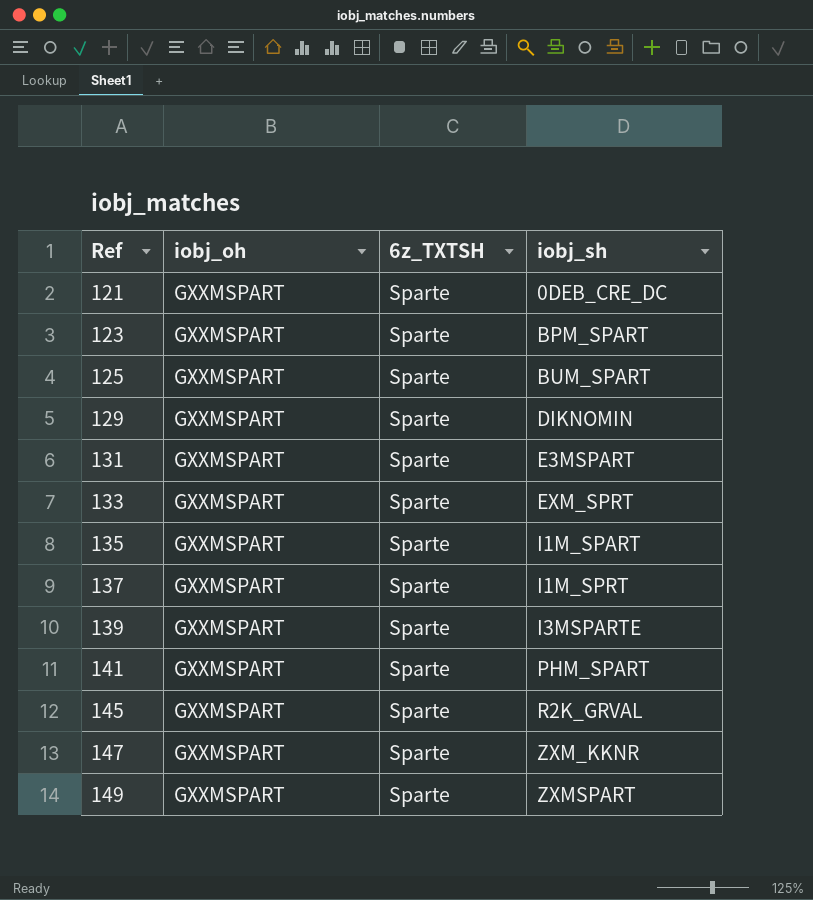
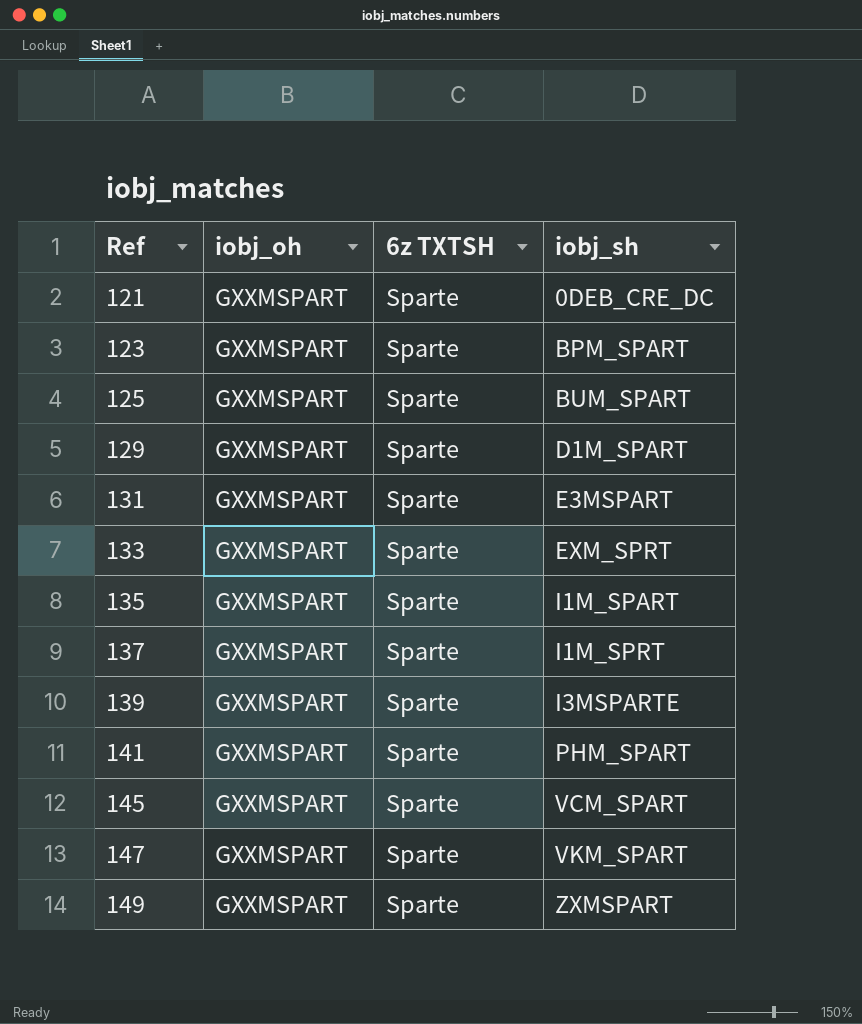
column name: 6z_TXTSH -> 6z TXTSH
129 | iobj_sh: DIKNOMIN -> D1M_SPART
145 | iobj_sh: R2K_GRVAL -> VCM_SPART
147 | iobj_sh: ZXM_KKNR -> VKM_SPART

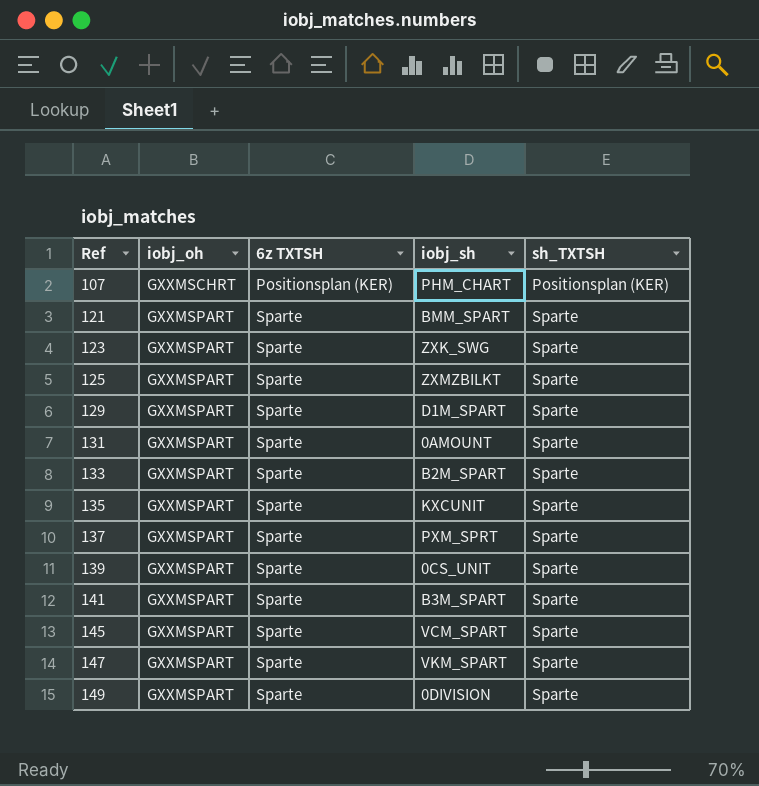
column sh_TXTSH | position: none -> 5
row 107: none -> GXXMSCHRT | Positionsplan (KER) | PHM_CHART | Positionsplan (KER)
121 | iobj_sh: 0DEB_CRE_DC -> BMM_SPART
123 | iobj_sh: BPM_SPART -> ZXK_SWG
125 | iobj_sh: BUM_SPART -> ZXMZBILKT
131 | iobj_sh: E3MSPART -> 0AMOUNT
133 | iobj_sh: EXM_SPRT -> B2M_SPART
135 | iobj_sh: I1M_SPART -> KXCUNIT
137 | iobj_sh: I1M_SPRT -> PXM_SPRT
139 | iobj_sh: I3MSPARTE -> 0CS_UNIT
141 | iobj_sh: PHM_SPART -> B3M_SPART
149 | iobj_sh: ZXMSPART -> 0DIVISION

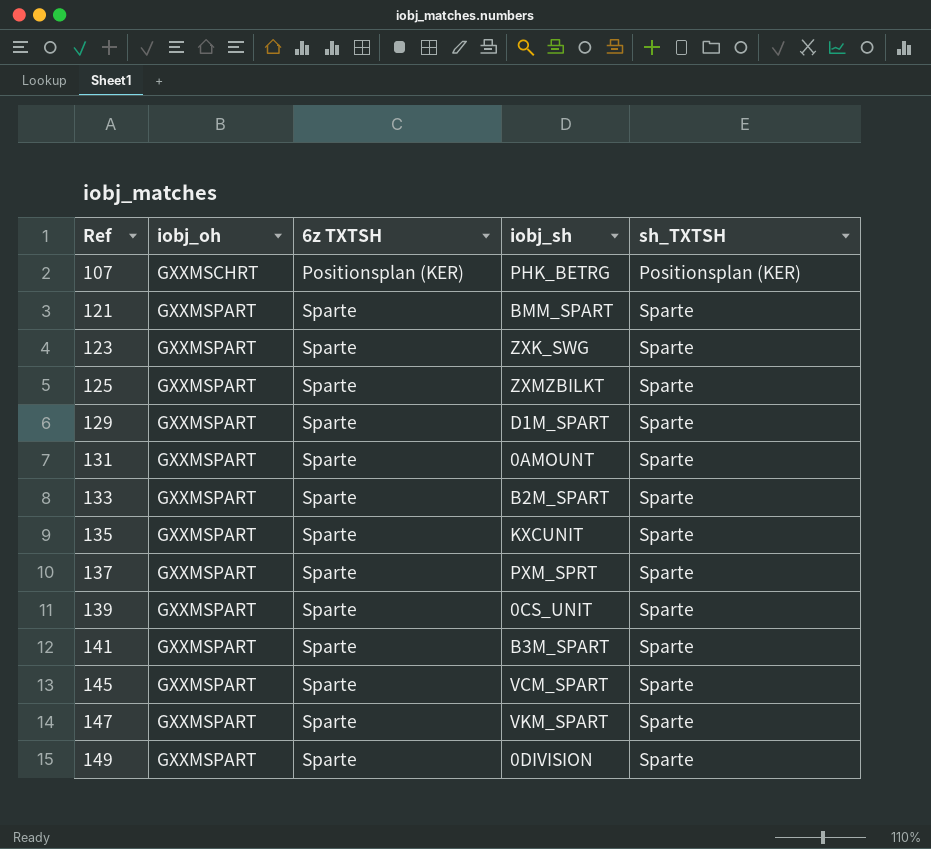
107 | iobj_sh: PHM_CHART -> PHK_BETRG

